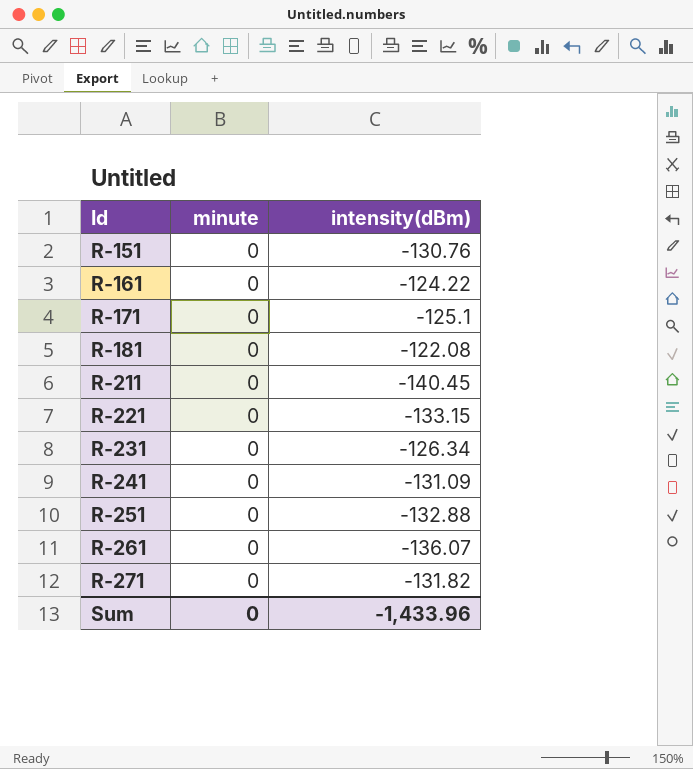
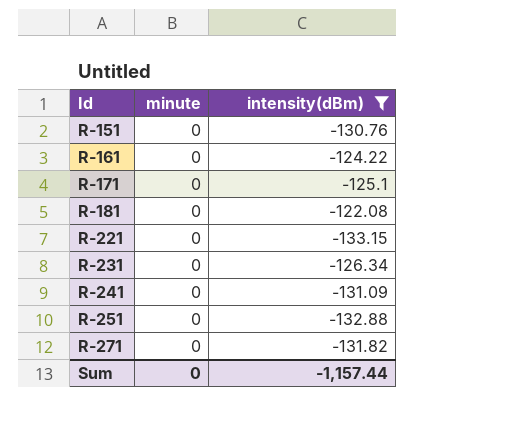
filter: none -> intensity(dBm) >= -133.15
Sum | intensity(dBm): -1,433.96 -> -1,157.44

